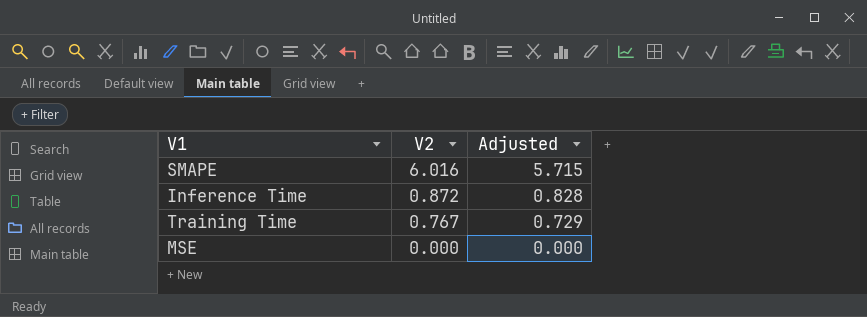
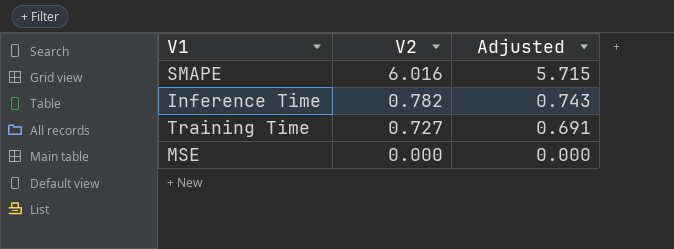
Inference Time | V2: 0.872 -> 0.782
Inference Time | Adjusted: 0.828 -> 0.743
Training Time | V2: 0.767 -> 0.727
Training Time | Adjusted: 0.729 -> 0.691

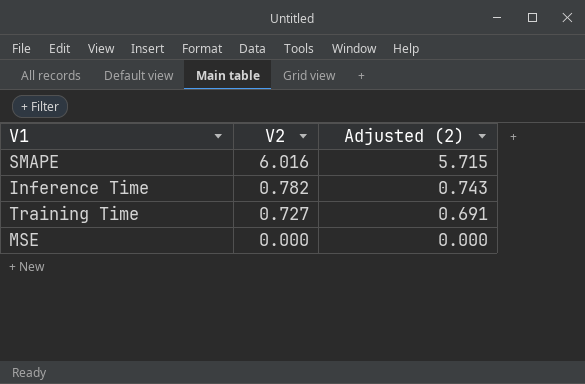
column name: Adjusted -> Adjusted (2)

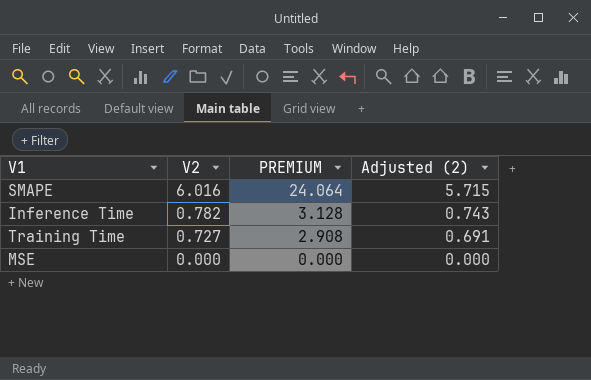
column PREMIUM | formula: none -> [V2] * 4

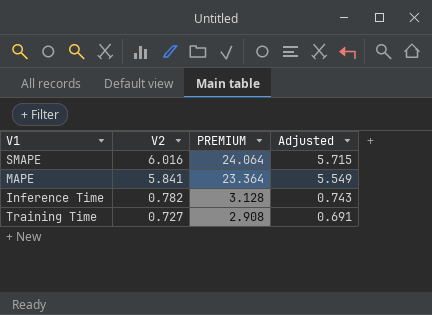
column name: Adjusted (2) -> Adjusted
row MSE: 0.000 | 0.000 | 0.000 -> none
row MAPE: none -> 5.841 | 23.364 | 5.549

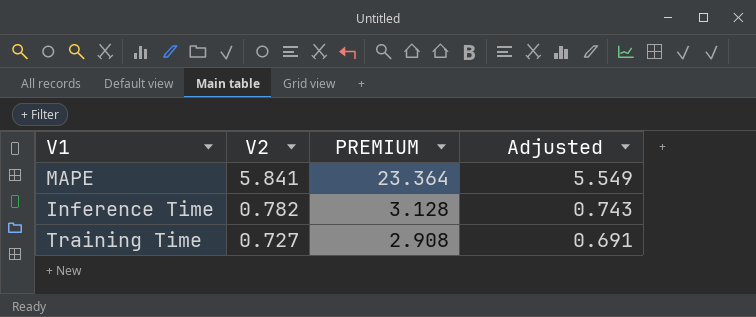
row SMAPE: 6.016 | 24.064 | 5.715 -> none

